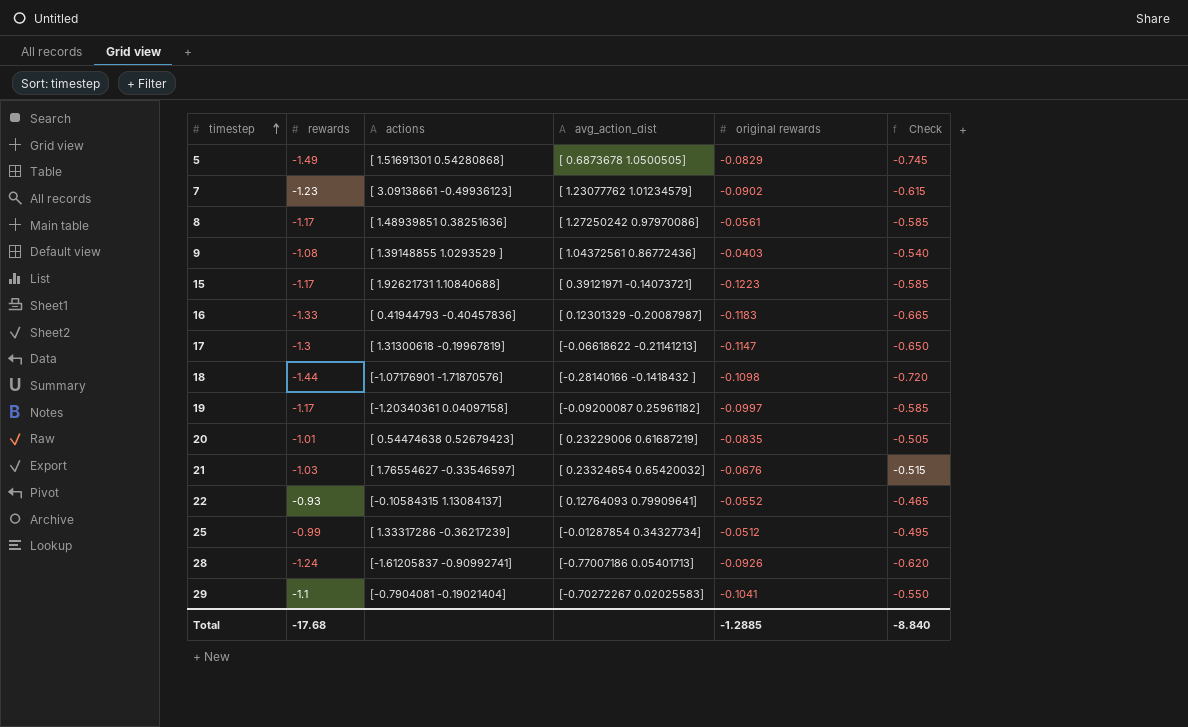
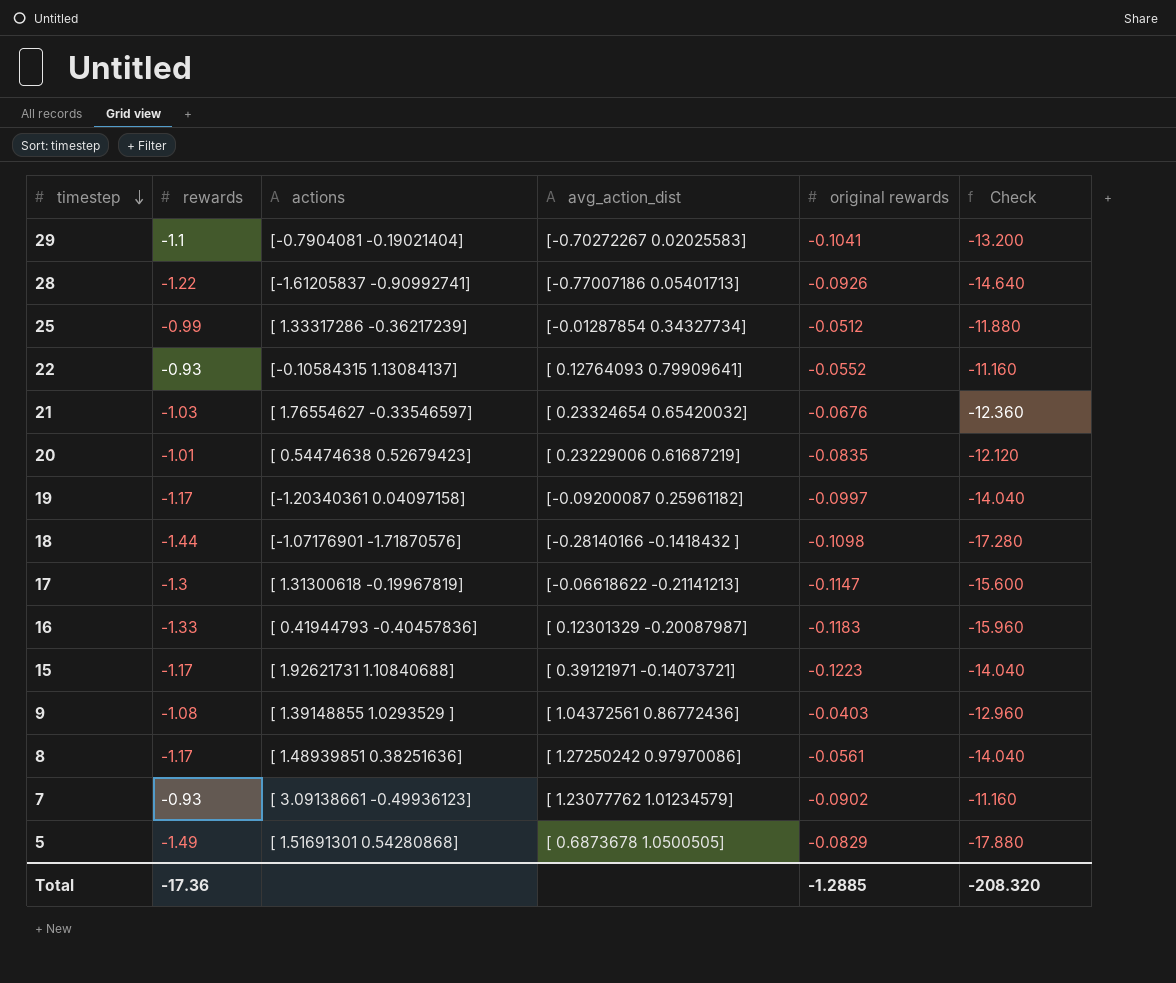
row order: timestep ascending -> timestep descending
column Check | formula: [rewards] * 0.5 -> [rewards] * 12
28 | rewards: -1.24 -> -1.22
7 | rewards: -1.23 -> -0.93
Total | rewards: -17.68 -> -17.36
Total | Check: -8.840 -> -208.320

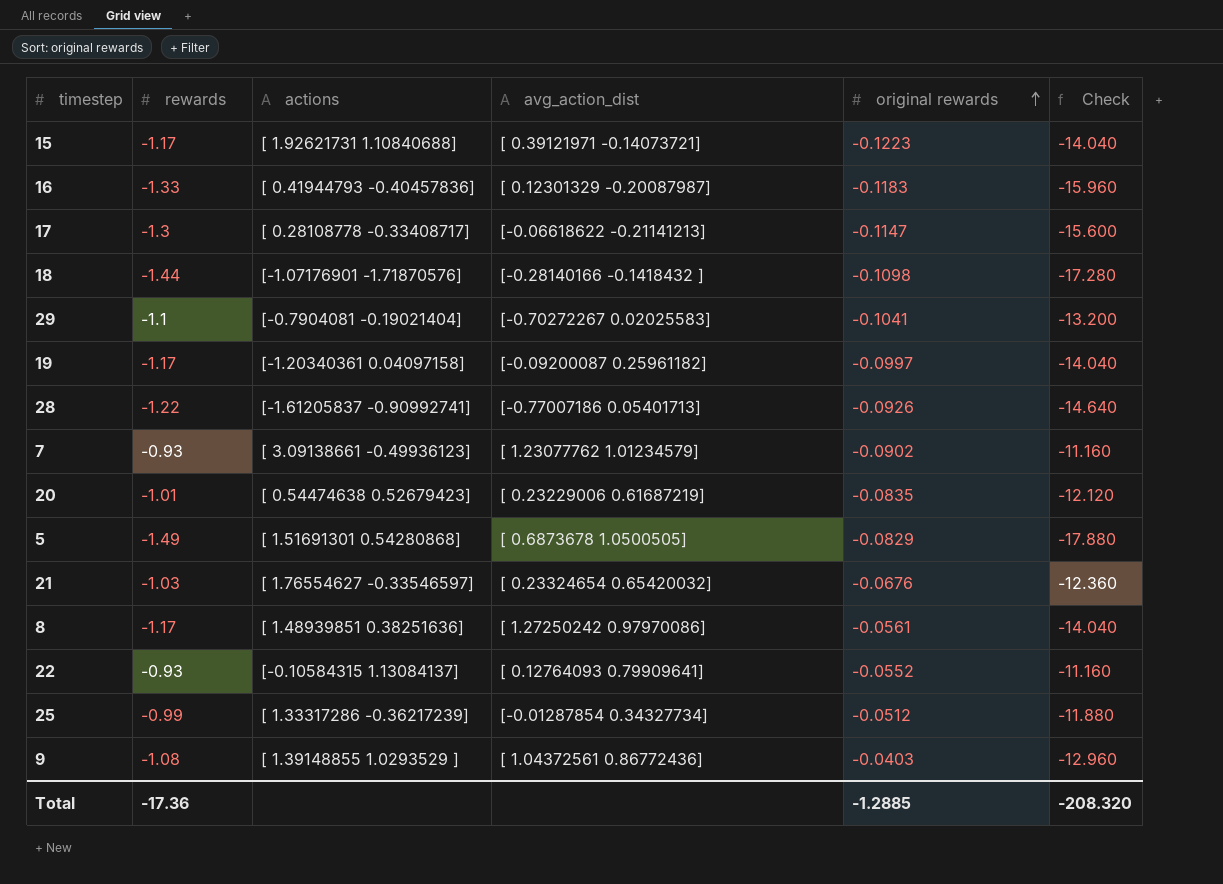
row order: timestep descending -> original rewards ascending
17 | actions: [ 1.31300618 -0.19967819] -> [ 0.28108778 -0.33408717]

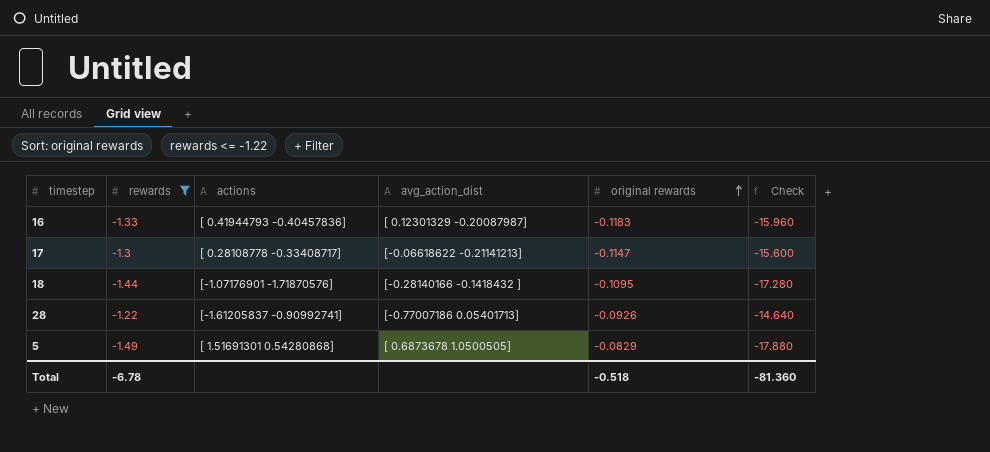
filter: none -> rewards <= -1.22
18 | original rewards: -0.1098 -> -0.1095
Total | rewards: -17.36 -> -6.78
Total | original rewards: -1.2885 -> -0.518
Total | Check: -208.320 -> -81.360

